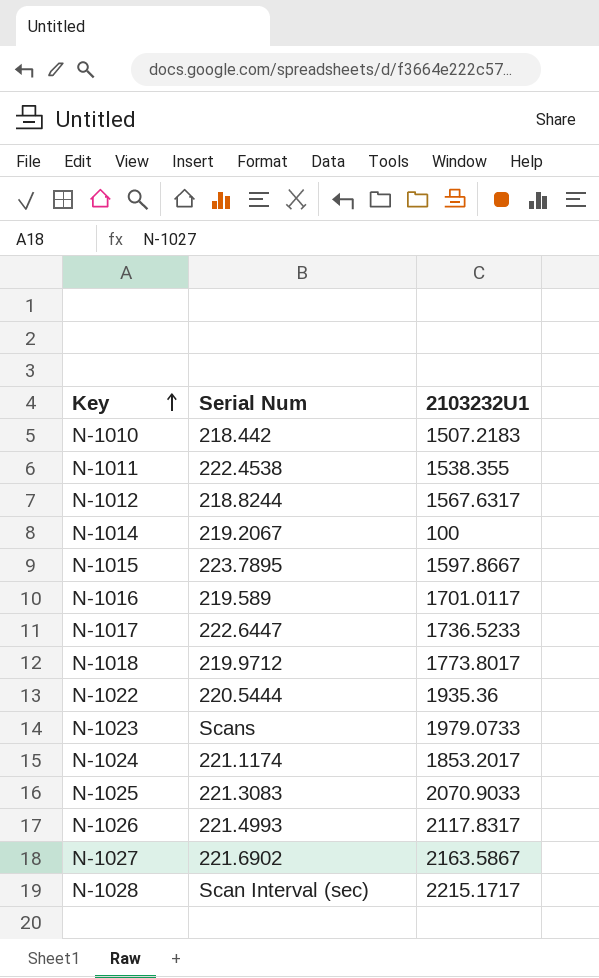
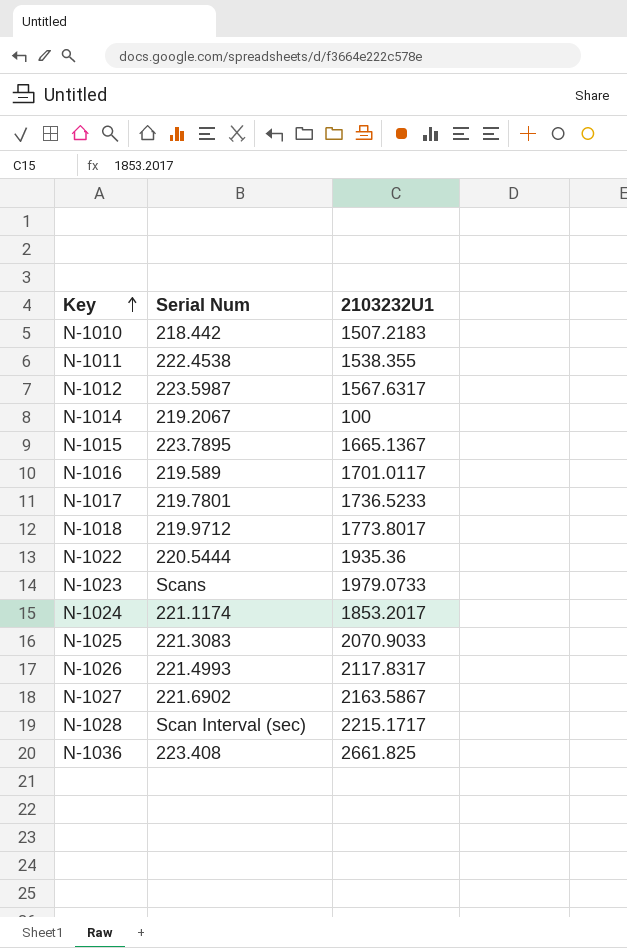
N-1012 | Serial Num: 218.8244 -> 223.5987
N-1015 | 2103232U1: 1597.8667 -> 1665.1367
N-1017 | Serial Num: 222.6447 -> 219.7801
row N-1036: none -> 223.408 | 2661.825

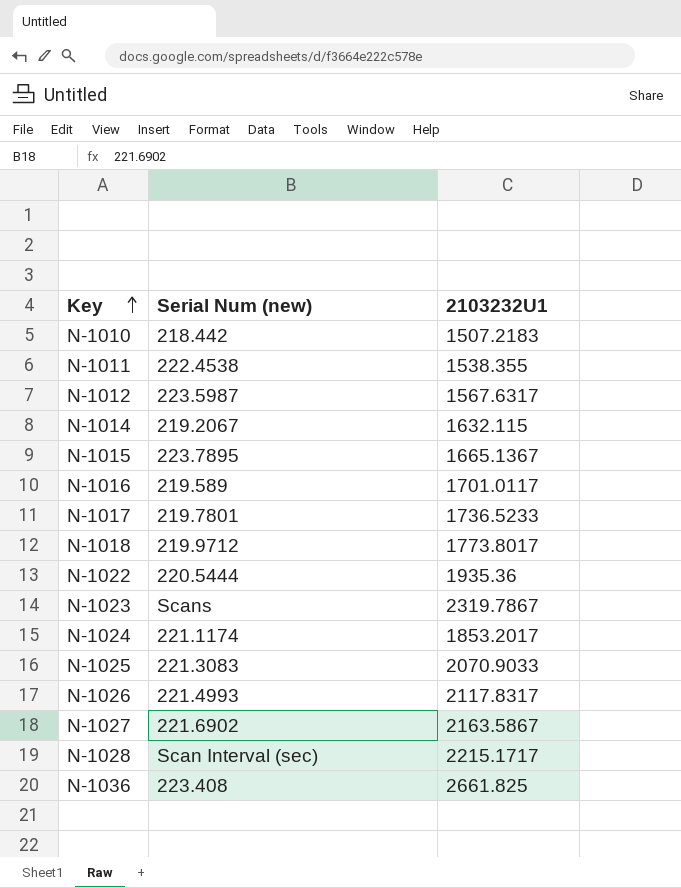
column name: Serial Num -> Serial Num (new)
N-1014 | 2103232U1: 100 -> 1632.115
N-1023 | 2103232U1: 1979.0733 -> 2319.7867

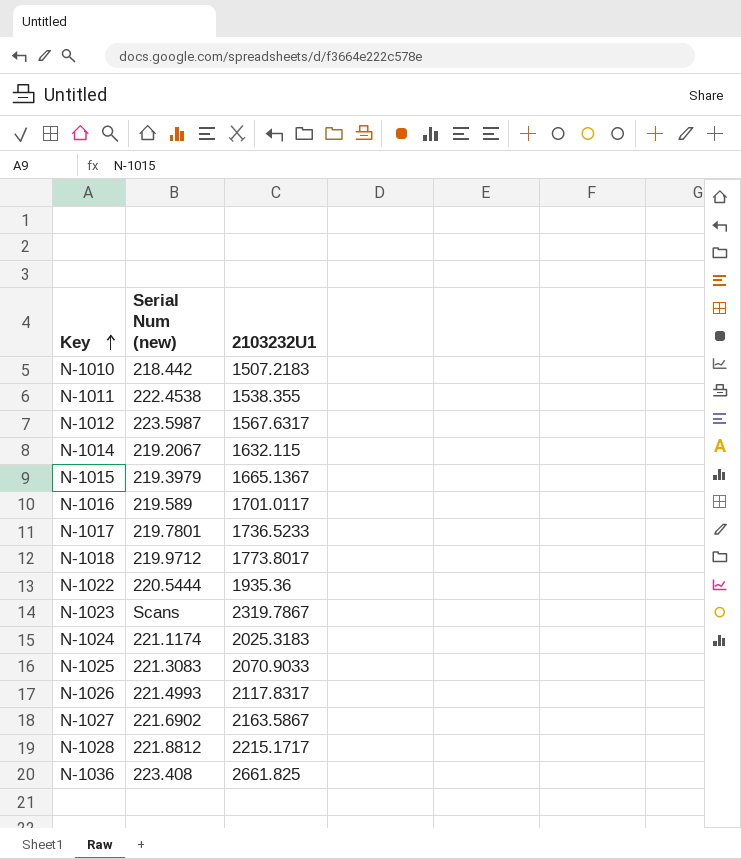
N-1015 | Serial Num (new): 223.7895 -> 219.3979
N-1024 | 2103232U1: 1853.2017 -> 2025.3183
N-1028 | Serial Num (new): Scan Interval (sec) -> 221.8812

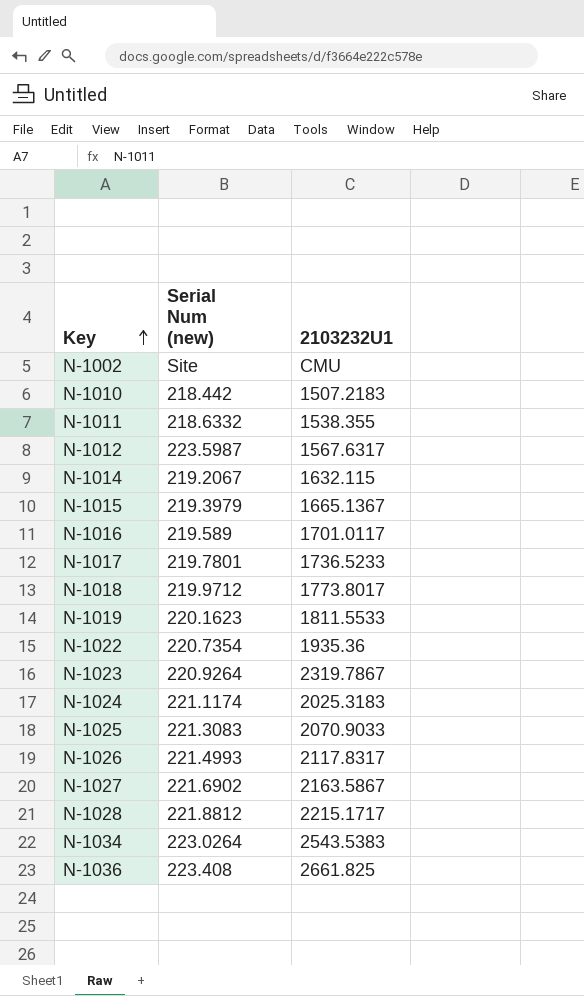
row N-1002: none -> Site | CMU
N-1011 | Serial Num (new): 222.4538 -> 218.6332
row N-1019: none -> 220.1623 | 1811.5533
N-1022 | Serial Num (new): 220.5444 -> 220.7354
N-1023 | Serial Num (new): Scans -> 220.9264
row N-1034: none -> 223.0264 | 2543.5383

